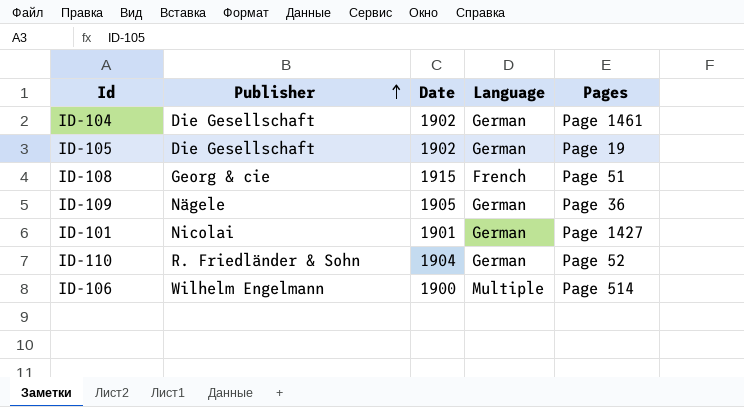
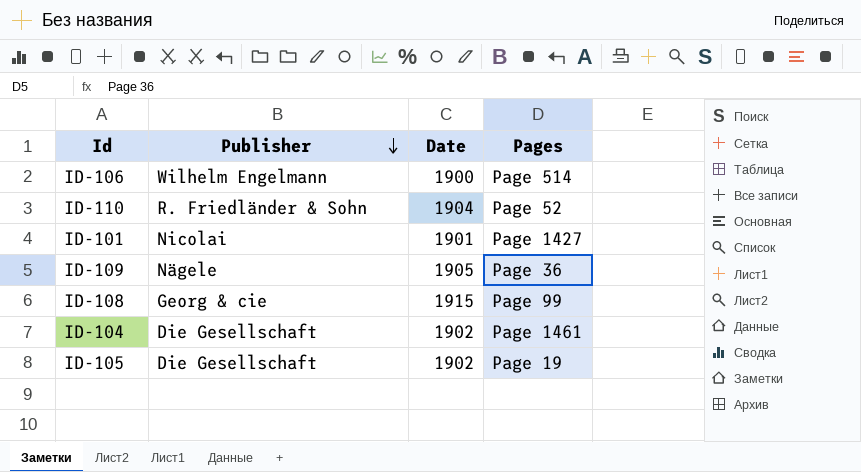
row order: Publisher ascending -> Publisher descending
column Language | position: 4 -> none
ID-108 | Pages: Page 51 -> Page 99

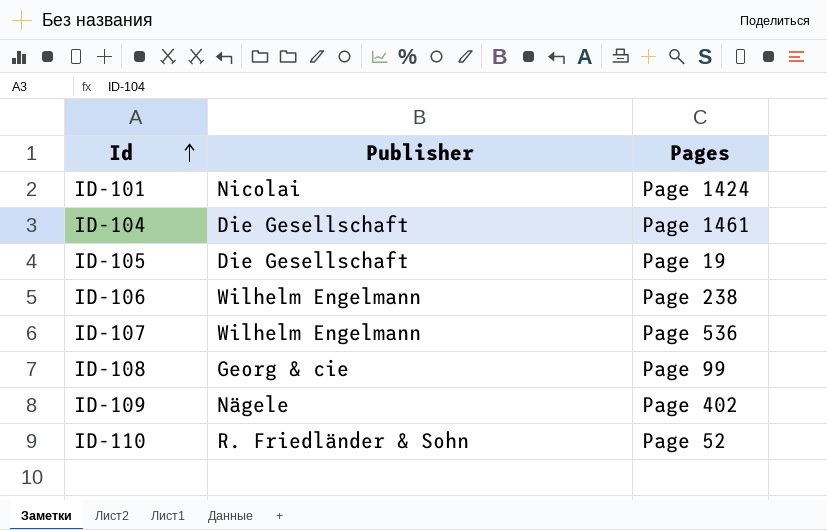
row order: Publisher descending -> Id ascending
column Date | position: 3 -> none
ID-101 | Pages: Page 1427 -> Page 1424
ID-106 | Pages: Page 514 -> Page 238
row ID-107: none -> Wilhelm Engelmann | Page 536
ID-109 | Pages: Page 36 -> Page 402

